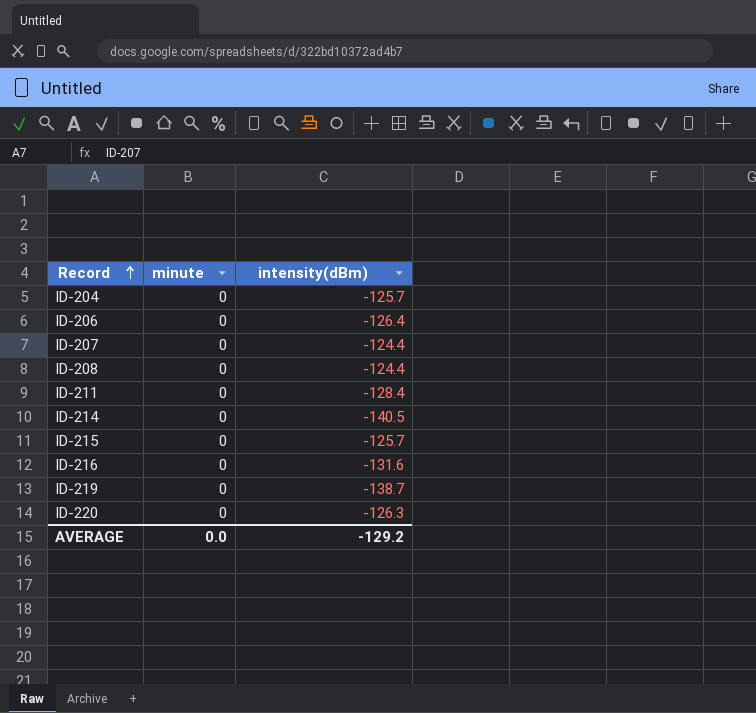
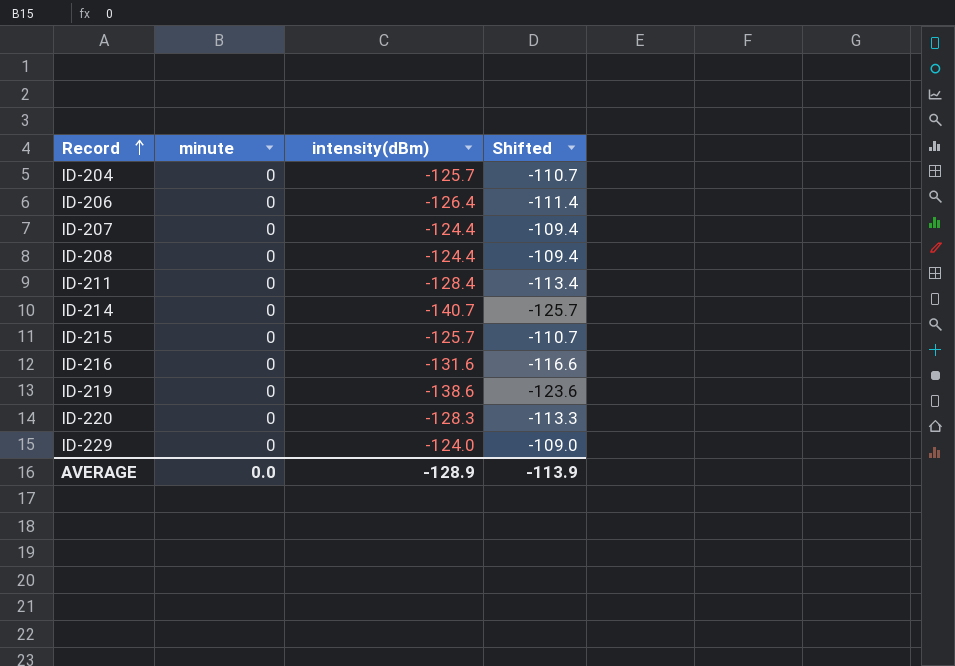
column Shifted | formula: none -> [intensity(dBm)] + 15
ID-214 | intensity(dBm): -140.5 -> -140.7
ID-219 | intensity(dBm): -138.7 -> -138.6
ID-220 | intensity(dBm): -126.3 -> -128.3
row ID-229: none -> 0 | -124.0 | -109.0
AVERAGE | intensity(dBm): -129.2 -> -128.9

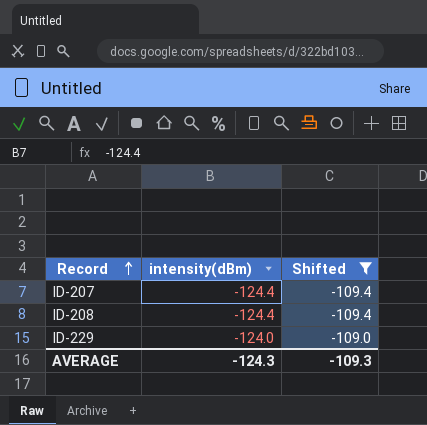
filter: none -> Shifted >= -109.4
column minute | position: 2 -> none
AVERAGE | intensity(dBm): -128.9 -> -124.3
AVERAGE | Shifted: -113.9 -> -109.3

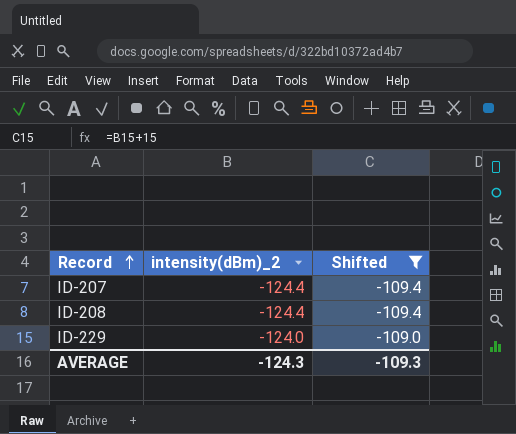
column name: intensity(dBm) -> intensity(dBm)_2

